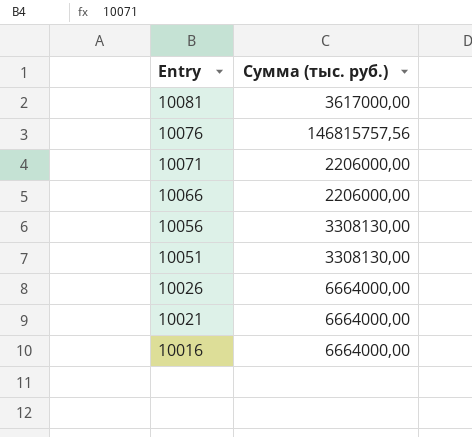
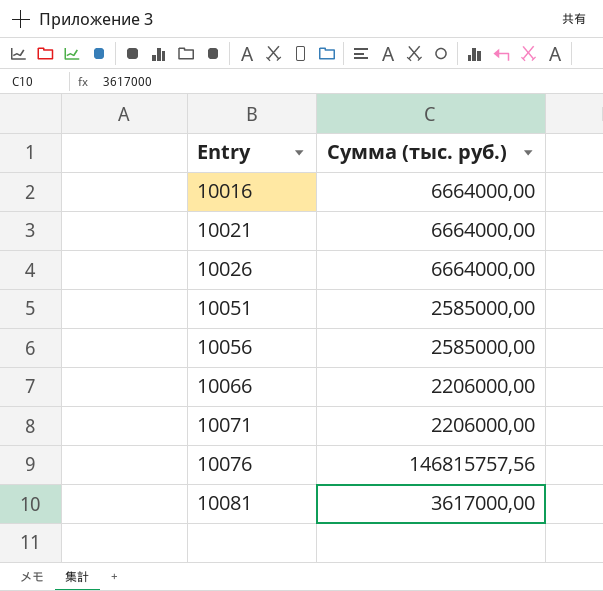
row order: Entry descending -> Entry ascending
10051 | Сумма (тыс. руб.): 3308130,00 -> 2585000,00
10056 | Сумма (тыс. руб.): 3308130,00 -> 2585000,00

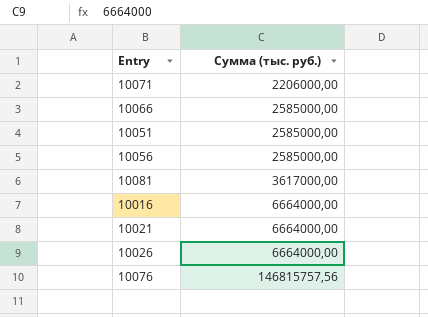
row order: Entry ascending -> Сумма (тыс. руб.) ascending
10066 | Сумма (тыс. руб.): 2206000,00 -> 2585000,00

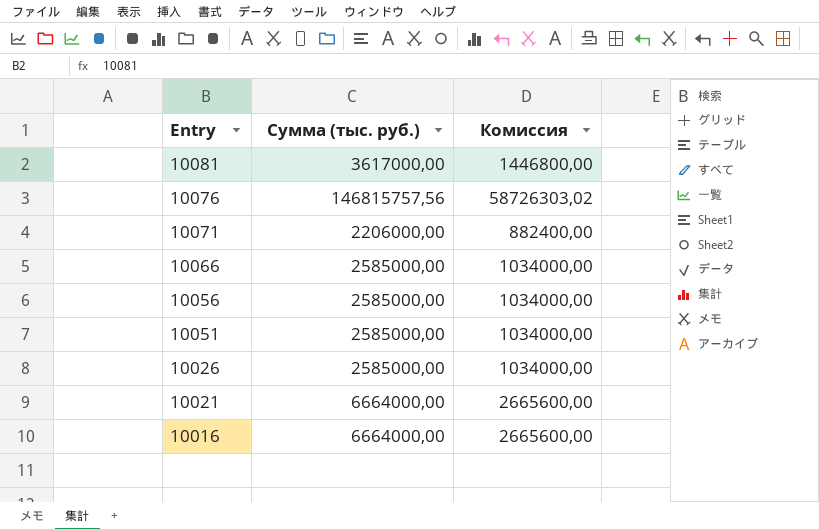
row order: Сумма (тыс. руб.) ascending -> Entry descending
column Комиссия | formula: none -> [Сумма (тыс. руб.)] * 0,4
10026 | Сумма (тыс. руб.): 6664000,00 -> 2585000,00

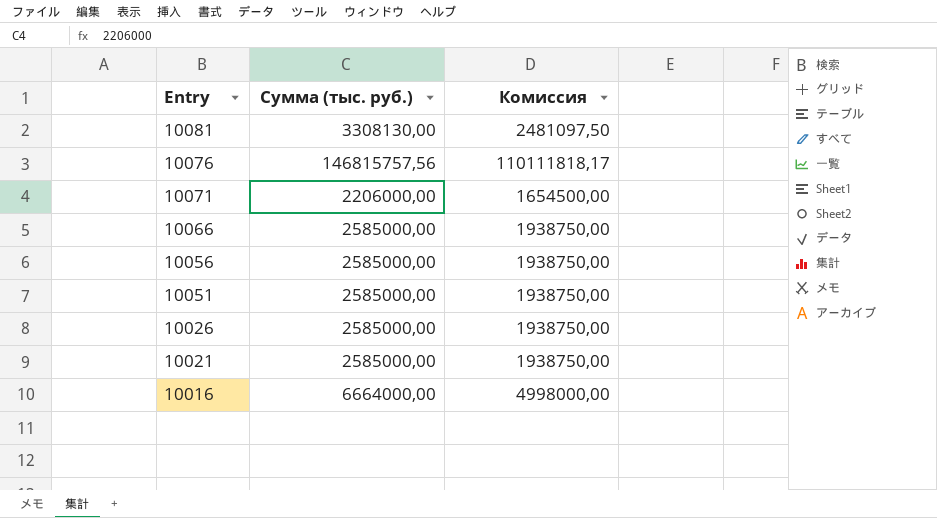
column Комиссия | formula: [Сумма (тыс. руб.)] * 0,4 -> [Сумма (тыс. руб.)] * 0,75
10081 | Сумма (тыс. руб.): 3617000,00 -> 3308130,00
10021 | Сумма (тыс. руб.): 6664000,00 -> 2585000,00

